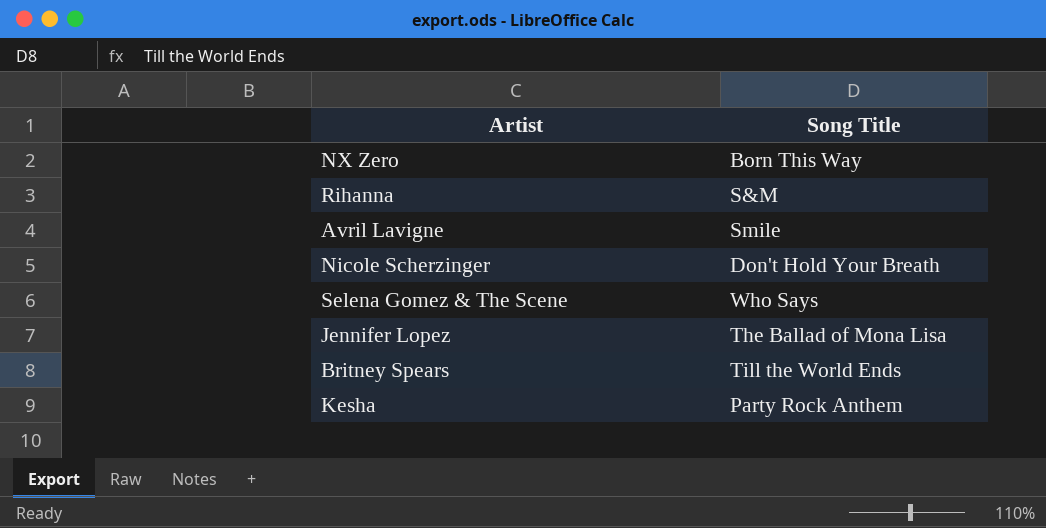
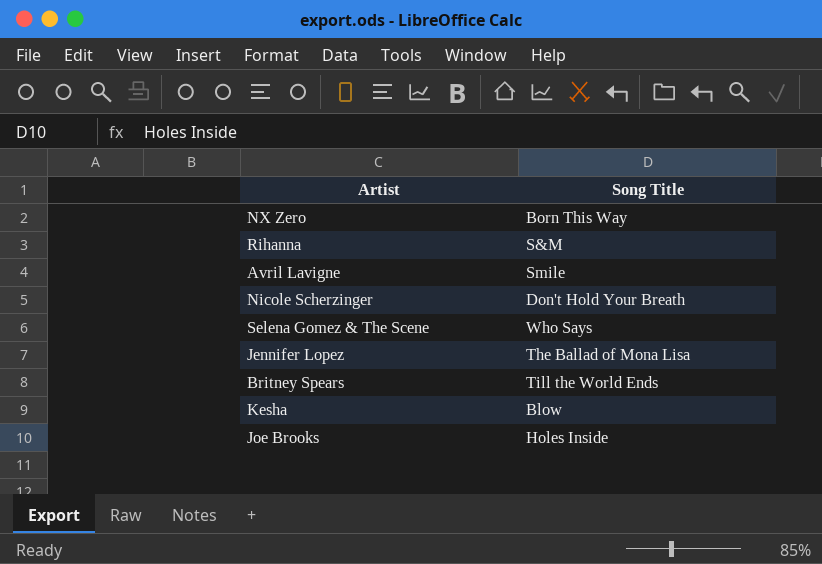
Kesha | Song Title: Party Rock Anthem -> Blow
row Joe Brooks: none -> Holes Inside

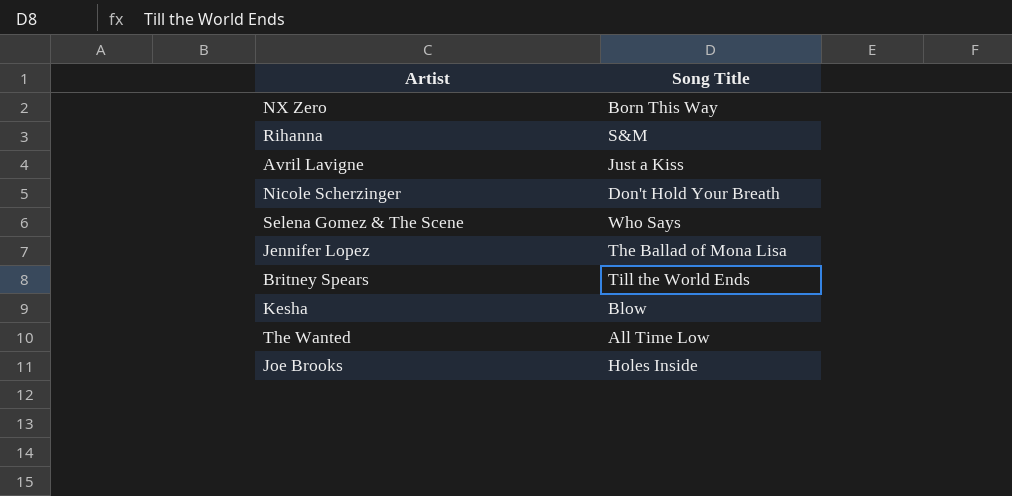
Avril Lavigne | Song Title: Smile -> Just a Kiss
row The Wanted: none -> All Time Low

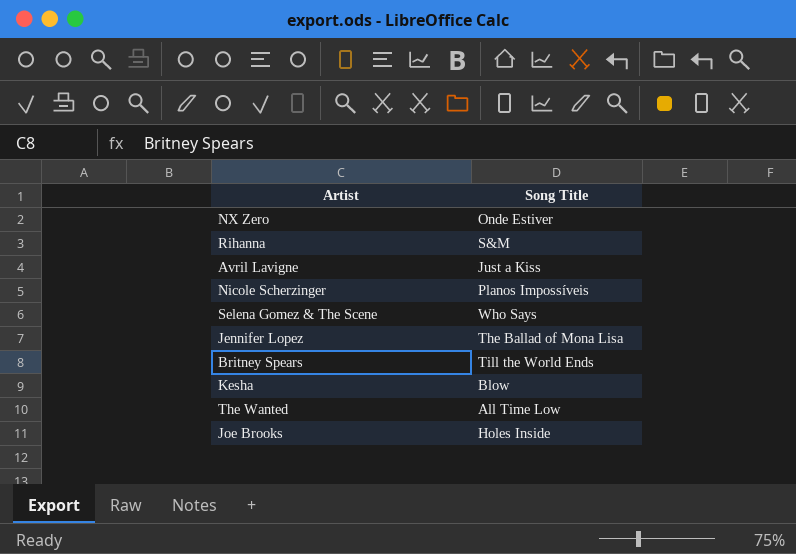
NX Zero | Song Title: Born This Way -> Onde Estiver
Nicole Scherzinger | Song Title: Don't Hold Your Breath -> Planos Impossíveis

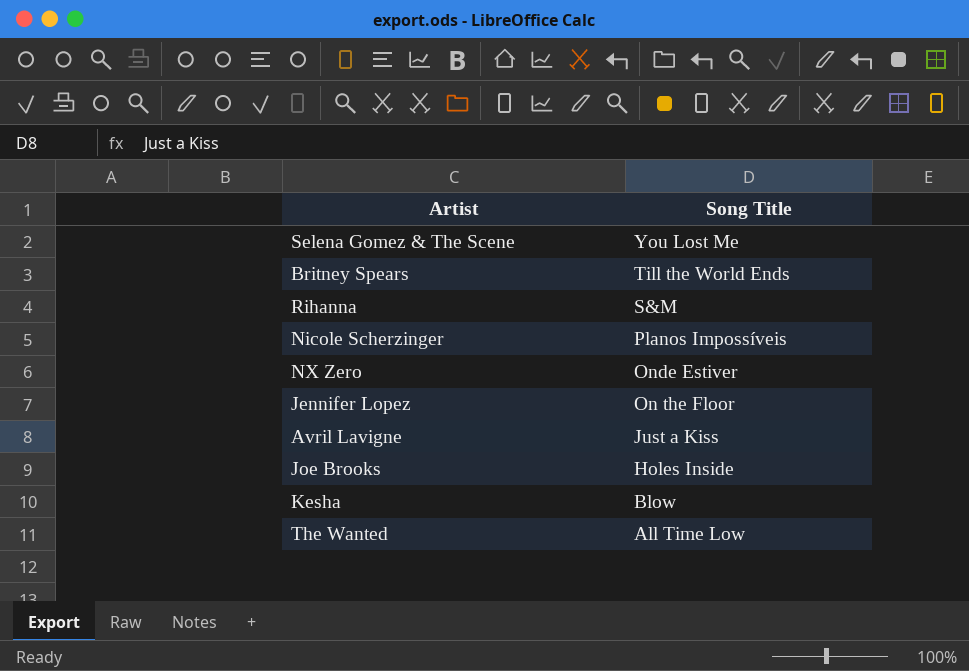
row order: none -> Song Title descending
Selena Gomez & The Scene | Song Title: Who Says -> You Lost Me
Jennifer Lopez | Song Title: The Ballad of Mona Lisa -> On the Floor

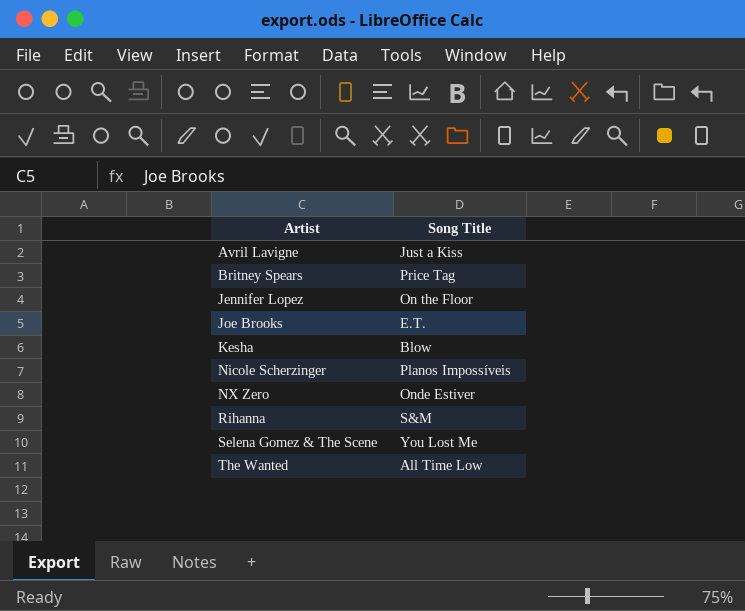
row order: Song Title descending -> Artist ascending
Britney Spears | Song Title: Till the World Ends -> Price Tag
Joe Brooks | Song Title: Holes Inside -> E.T.

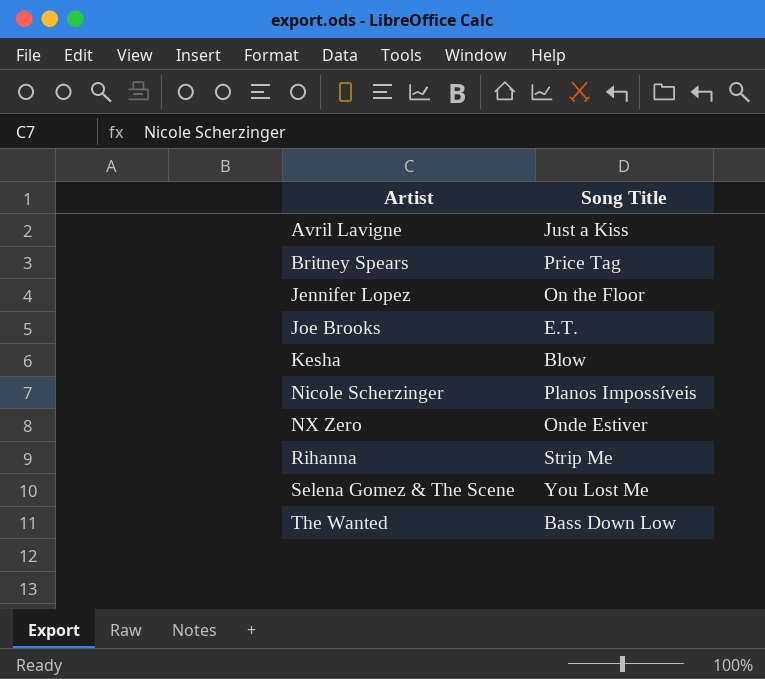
Rihanna | Song Title: S&M -> Strip Me
The Wanted | Song Title: All Time Low -> Bass Down Low

